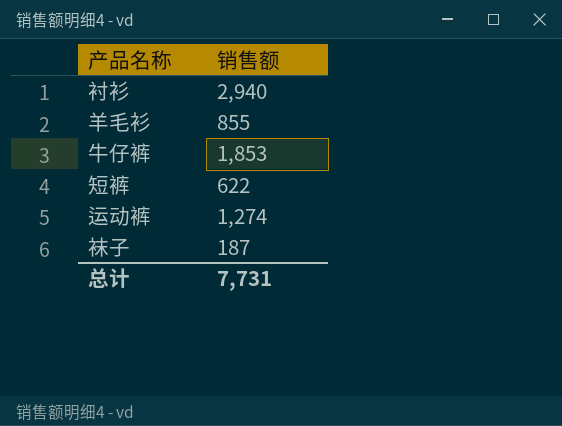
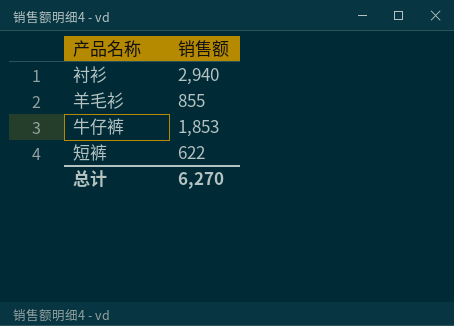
row 运动裤: 1,274 -> none
row 袜子: 187 -> none
总计 | 销售额: 7,731 -> 6,270

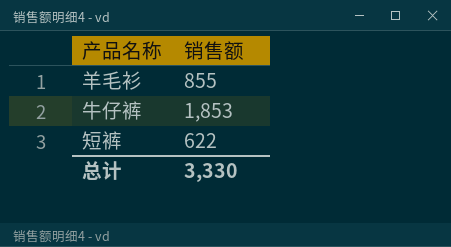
row 衬衫: 2,940 -> none
总计 | 销售额: 6,270 -> 3,330

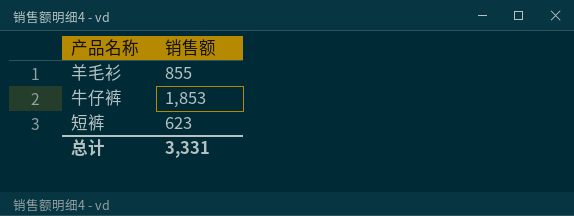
短裤 | 销售额: 622 -> 623
总计 | 销售额: 3,330 -> 3,331

